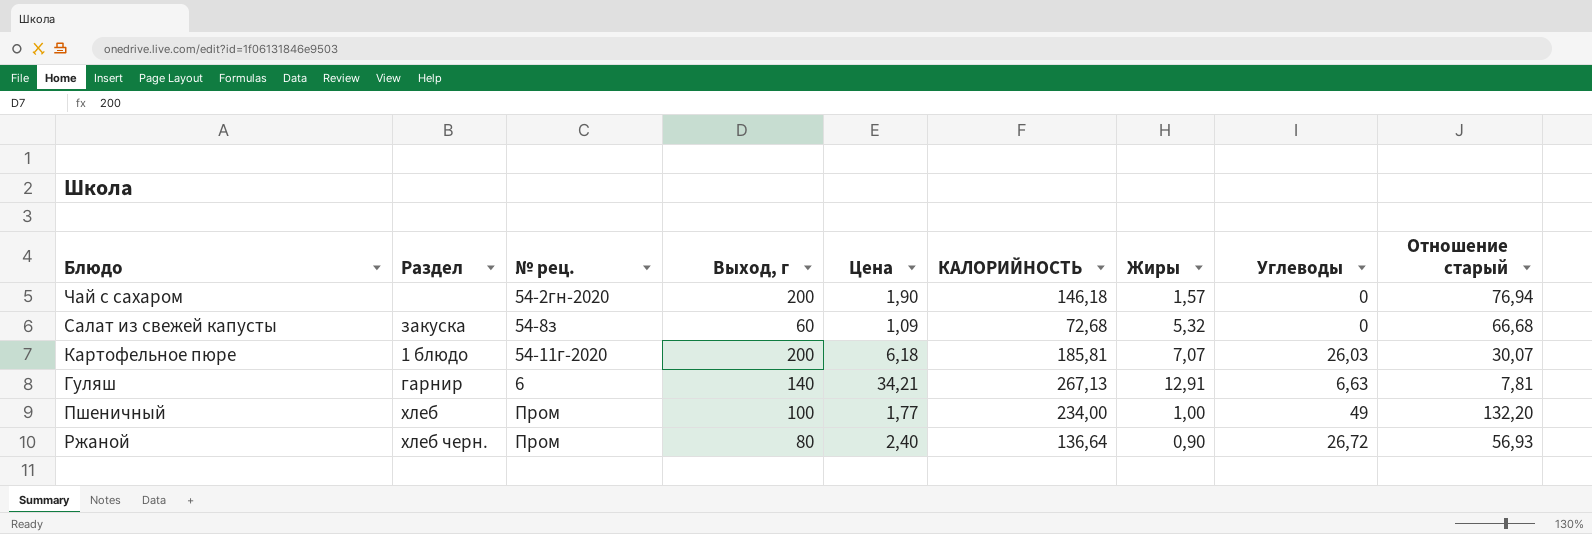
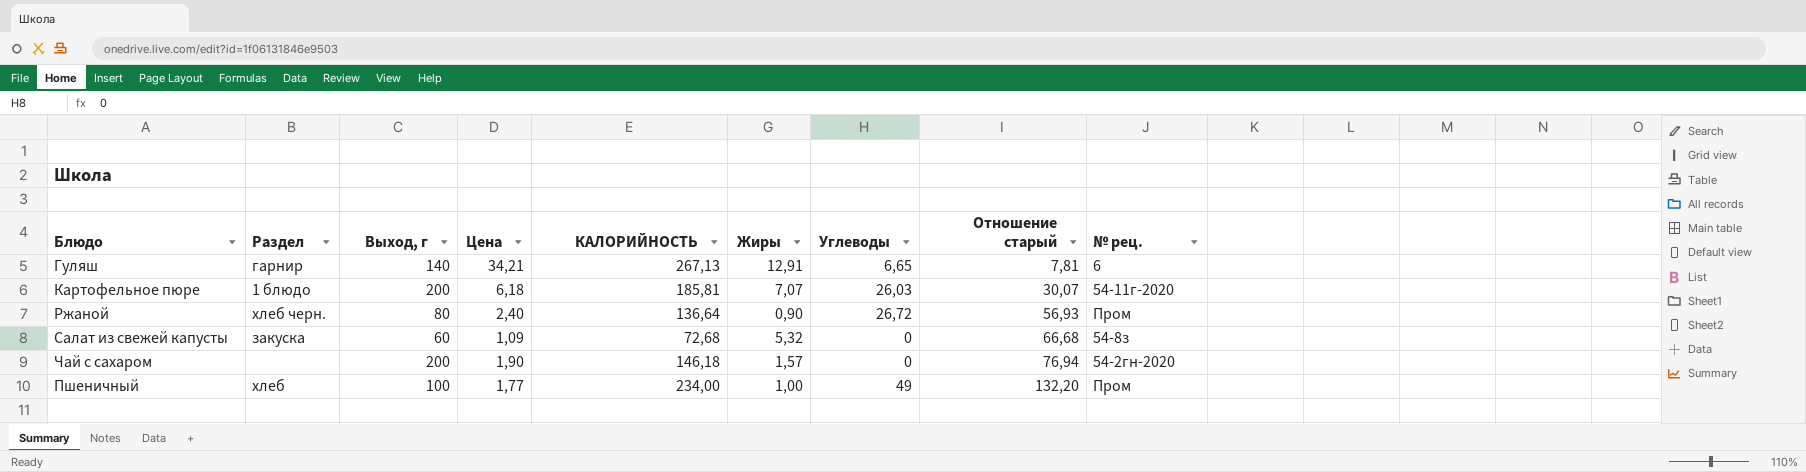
row order: none -> Отношение старый ascending
column № рец. | position: 3 -> 9
Гуляш | Углеводы: 6,63 -> 6,65

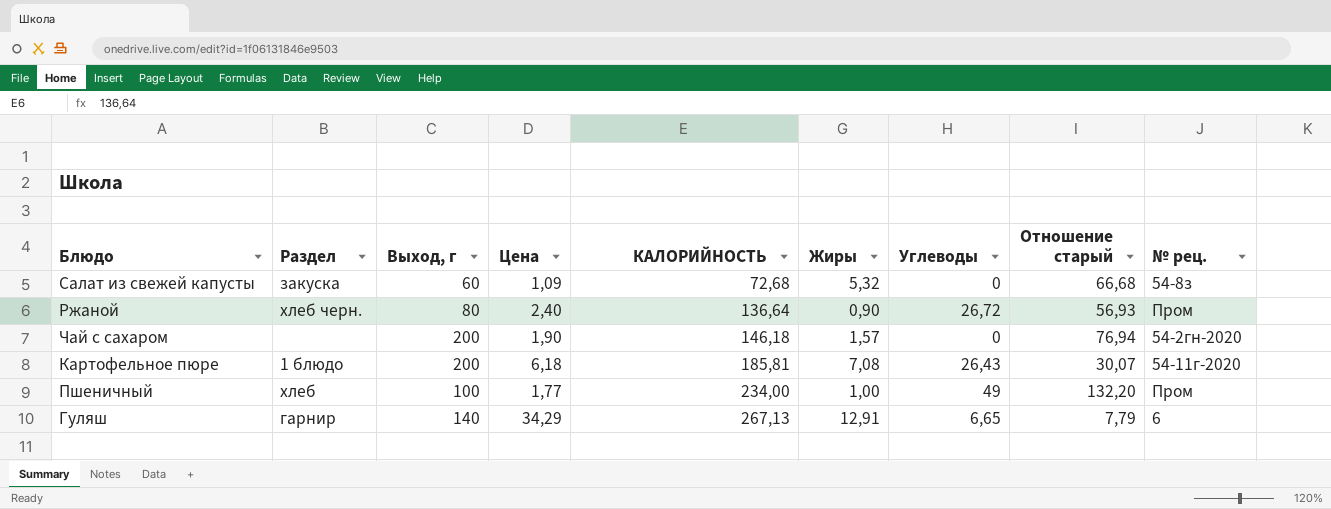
row order: Отношение старый ascending -> КАЛОРИЙНОСТЬ ascending
Картофельное пюре | Жиры: 7,07 -> 7,08
Картофельное пюре | Углеводы: 26,03 -> 26,43
Гуляш | Цена: 34,21 -> 34,29
Гуляш | Отношение старый: 7,81 -> 7,79

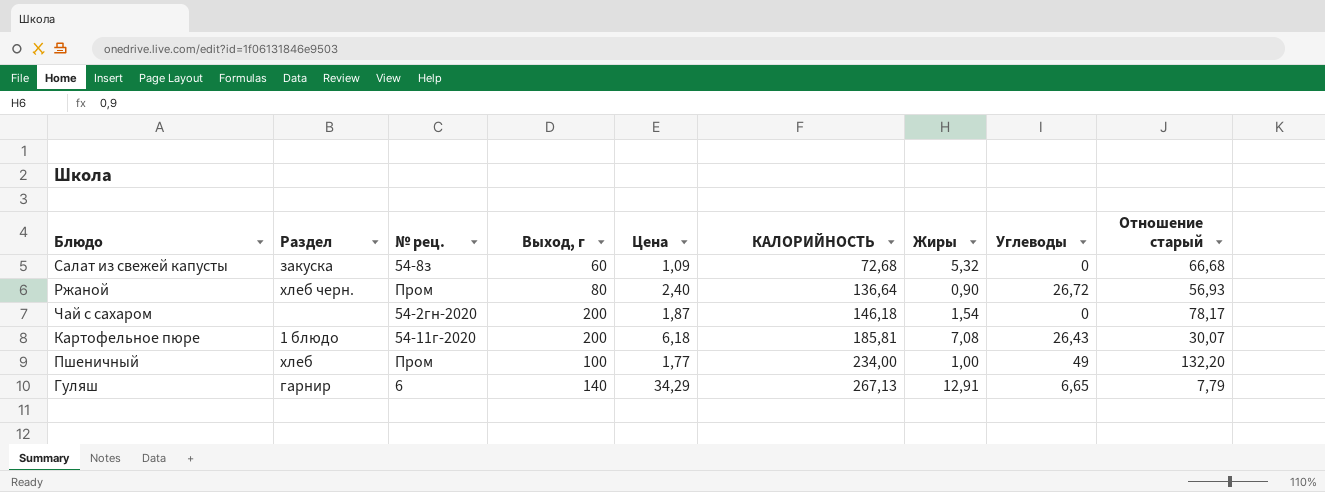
column № рец. | position: 9 -> 3
Чай с сахаром | Цена: 1,90 -> 1,87
Чай с сахаром | Жиры: 1,57 -> 1,54
Чай с сахаром | Отношение старый: 76,94 -> 78,17

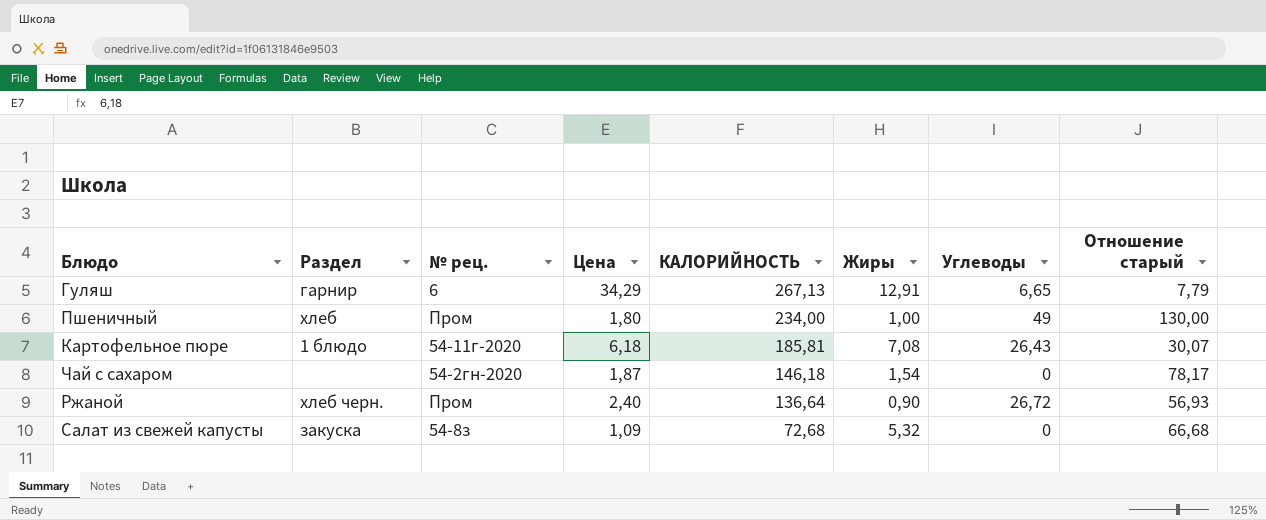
row order: КАЛОРИЙНОСТЬ ascending -> КАЛОРИЙНОСТЬ descending
column Выход, г | position: 4 -> none
Пшеничный | Цена: 1,77 -> 1,80
Пшеничный | Отношение старый: 132,20 -> 130,00

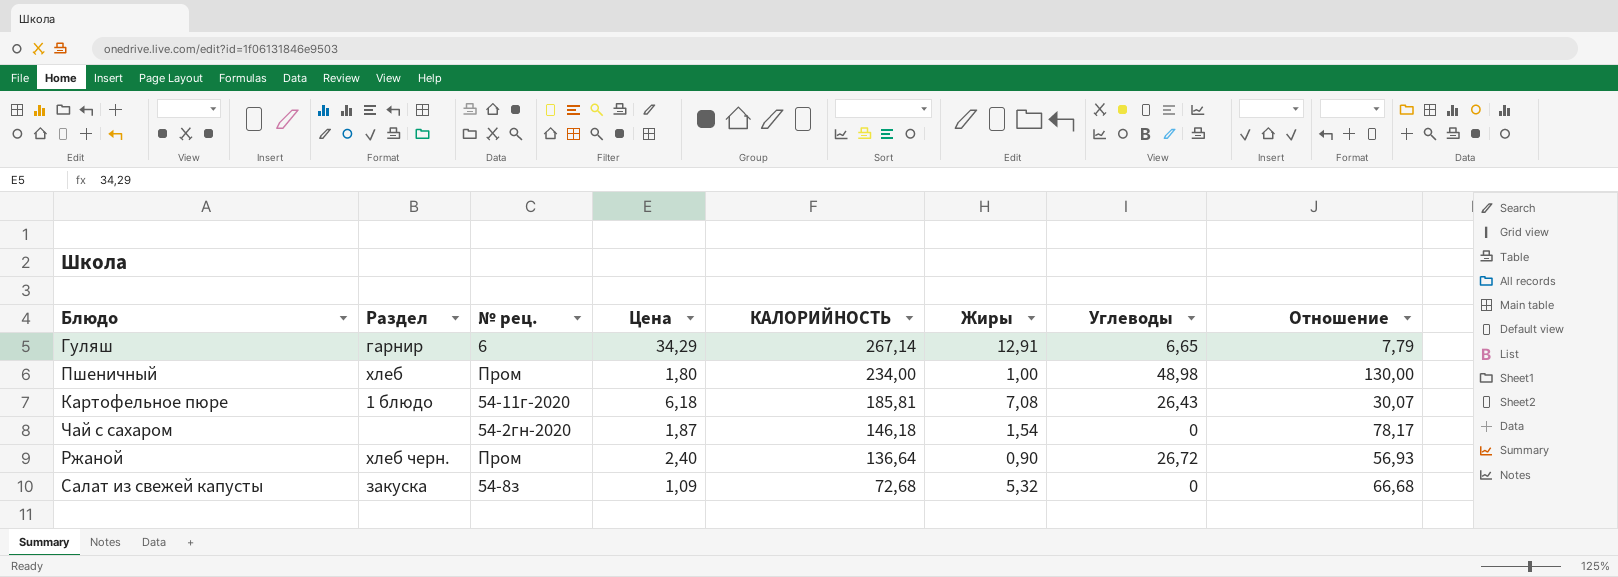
column name: Отношение старый -> Отношение
Гуляш | КАЛОРИЙНОСТЬ: 267,13 -> 267,14
Пшеничный | Углеводы: 49 -> 48,98

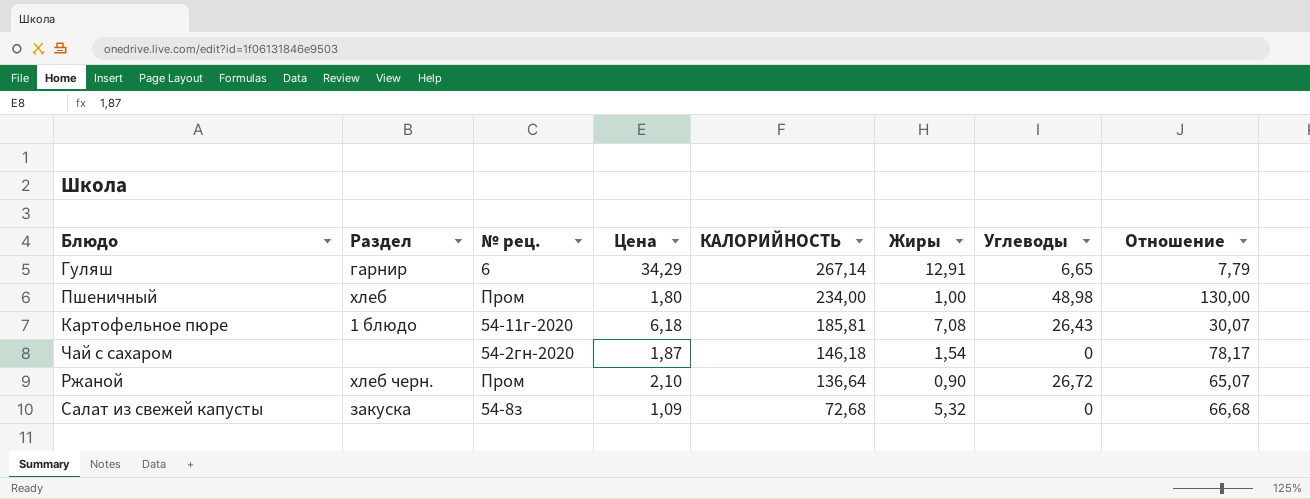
Ржаной | Цена: 2,40 -> 2,10
Ржаной | Отношение: 56,93 -> 65,07

